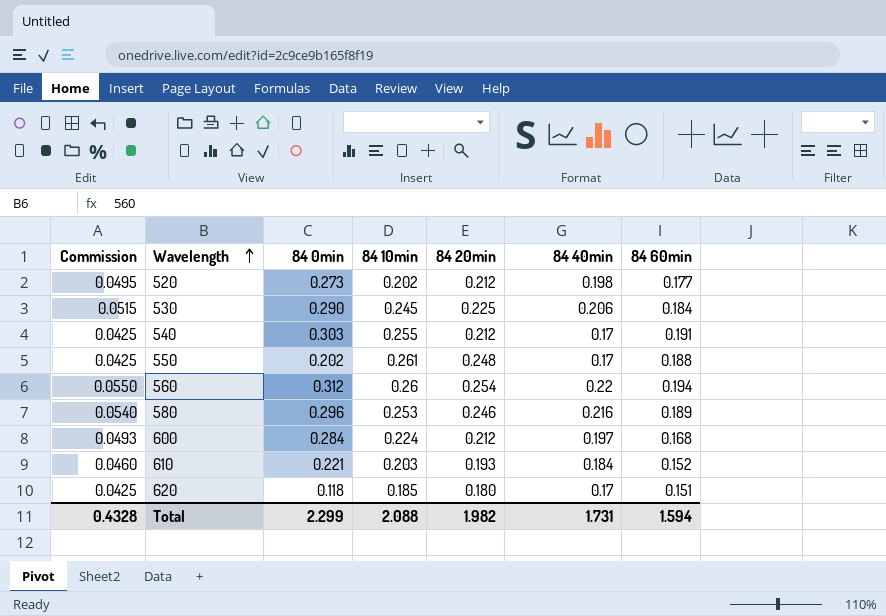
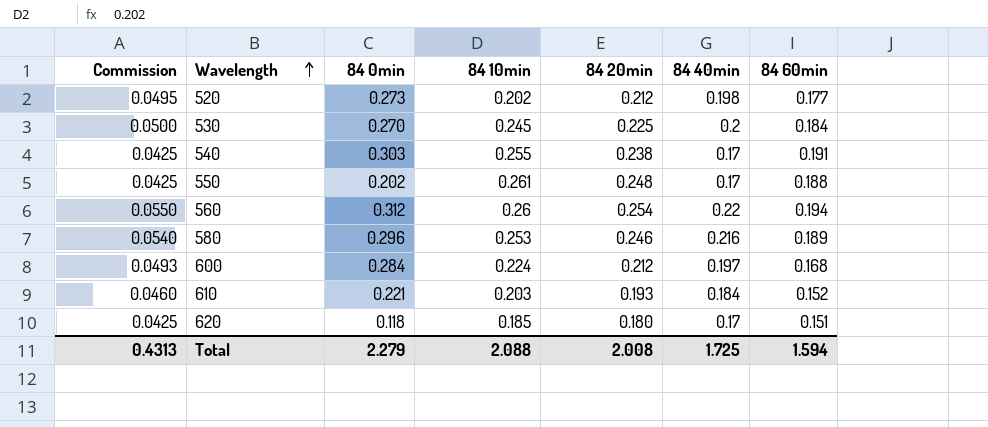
530 | Commission: 0.0515 -> 0.0500
530 | 84 0min: 0.290 -> 0.270
530 | 84 40min: 0.206 -> 0.2
540 | 84 20min: 0.212 -> 0.238
Total | Commission: 0.4328 -> 0.4313
Total | 84 0min: 2.299 -> 2.279
Total | 84 20min: 1.982 -> 2.008
Total | 84 40min: 1.731 -> 1.725

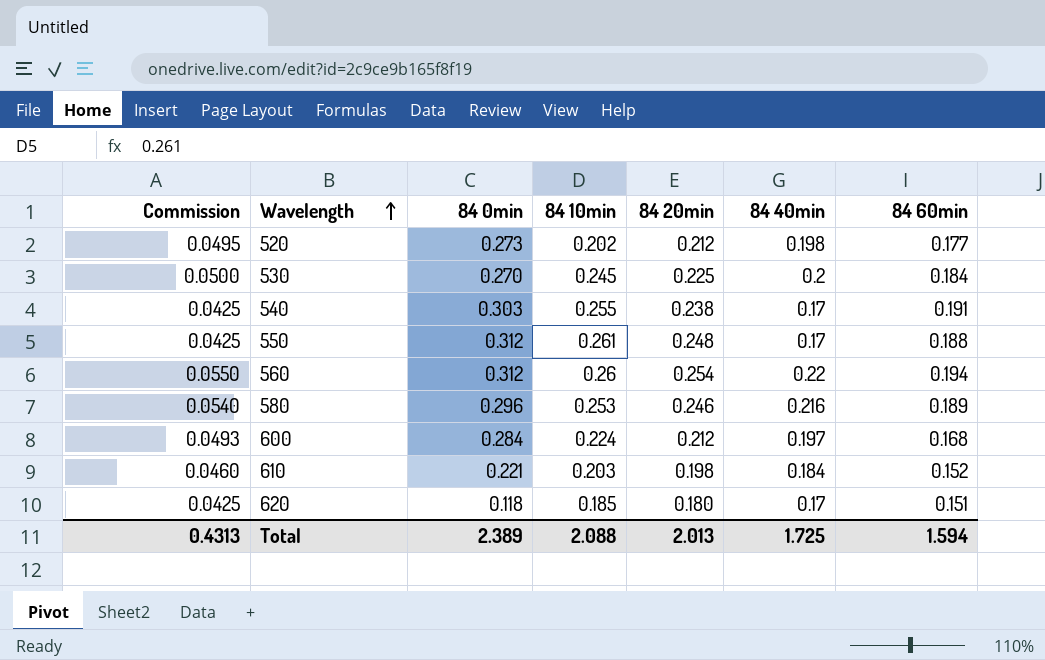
550 | 84 0min: 0.202 -> 0.312
610 | 84 20min: 0.193 -> 0.198
Total | 84 0min: 2.279 -> 2.389
Total | 84 20min: 2.008 -> 2.013

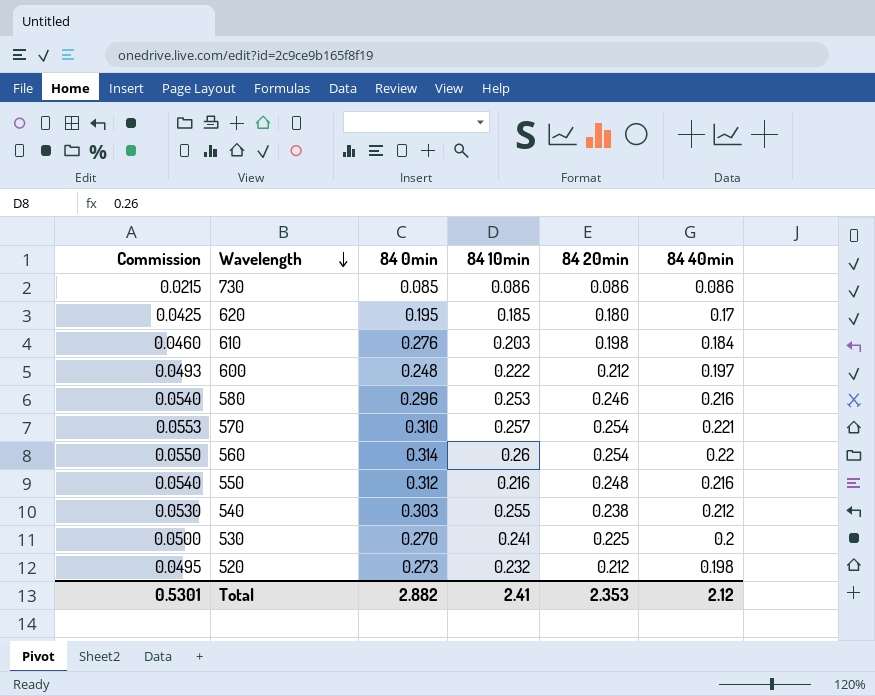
row order: Wavelength ascending -> Wavelength descending
column 84 60min | position: 7 -> none
row 730: none -> 0.0215 | 0.085 | 0.086 | 0.086 | 0.086
620 | 84 0min: 0.118 -> 0.195
610 | 84 0min: 0.221 -> 0.276
600 | 84 0min: 0.284 -> 0.248
600 | 84 10min: 0.224 -> 0.222
row 570: none -> 0.0553 | 0.310 | 0.257 | 0.254 | 0.221
560 | 84 0min: 0.312 -> 0.314
550 | Commission: 0.0425 -> 0.0540
550 | 84 10min: 0.261 -> 0.216
550 | 84 40min: 0.17 -> 0.216
540 | Commission: 0.0425 -> 0.0530
540 | 84 40min: 0.17 -> 0.212
530 | 84 10min: 0.245 -> 0.241
520 | 84 10min: 0.202 -> 0.232
Total | Commission: 0.4313 -> 0.5301
Total | 84 0min: 2.389 -> 2.882
Total | 84 10min: 2.088 -> 2.41
Total | 84 20min: 2.013 -> 2.353
Total | 84 40min: 1.725 -> 2.12

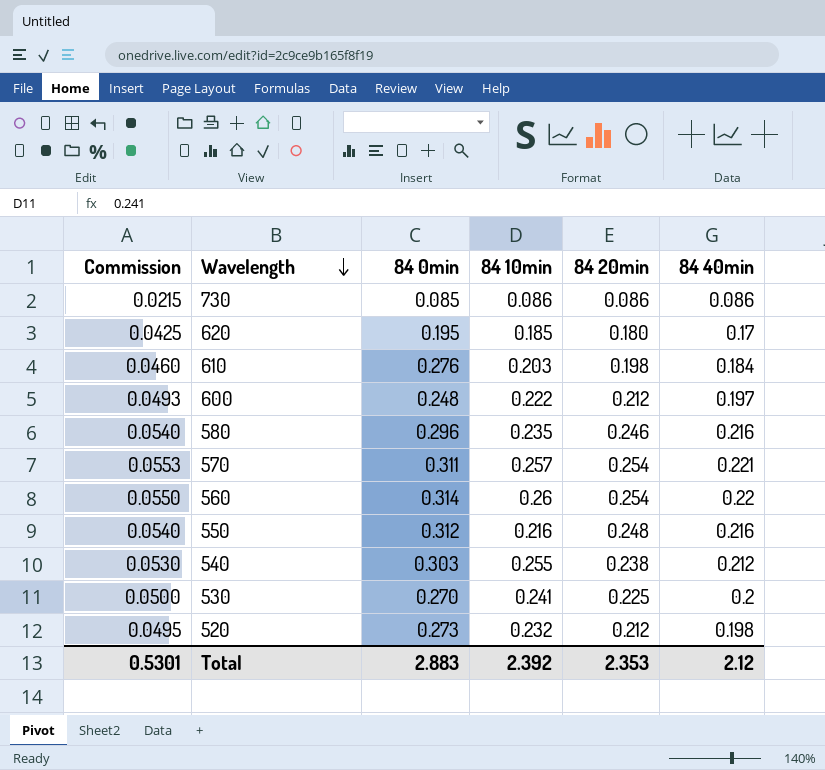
580 | 84 10min: 0.253 -> 0.235
570 | 84 0min: 0.310 -> 0.311
Total | 84 0min: 2.882 -> 2.883
Total | 84 10min: 2.41 -> 2.392

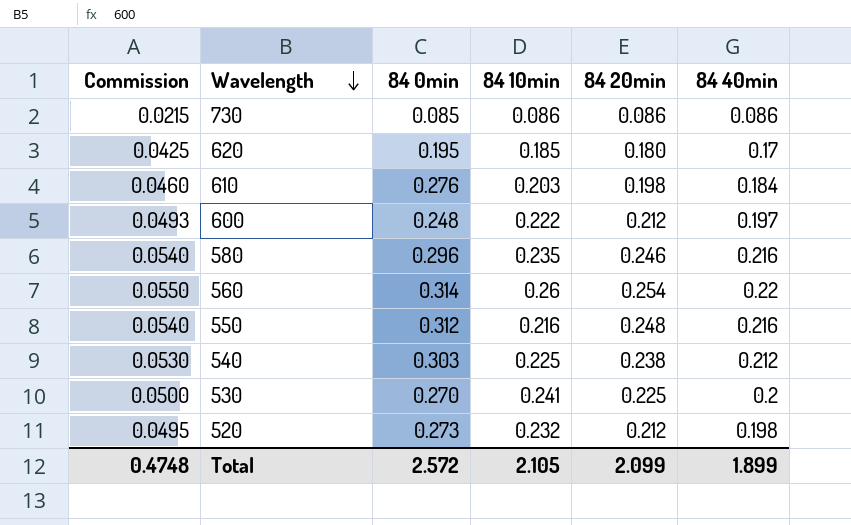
row 570: 0.0553 | 0.311 | 0.257 | 0.254 | 0.221 -> none
540 | 84 10min: 0.255 -> 0.225
Total | Commission: 0.5301 -> 0.4748
Total | 84 0min: 2.883 -> 2.572
Total | 84 10min: 2.392 -> 2.105
Total | 84 20min: 2.353 -> 2.099
Total | 84 40min: 2.12 -> 1.899

